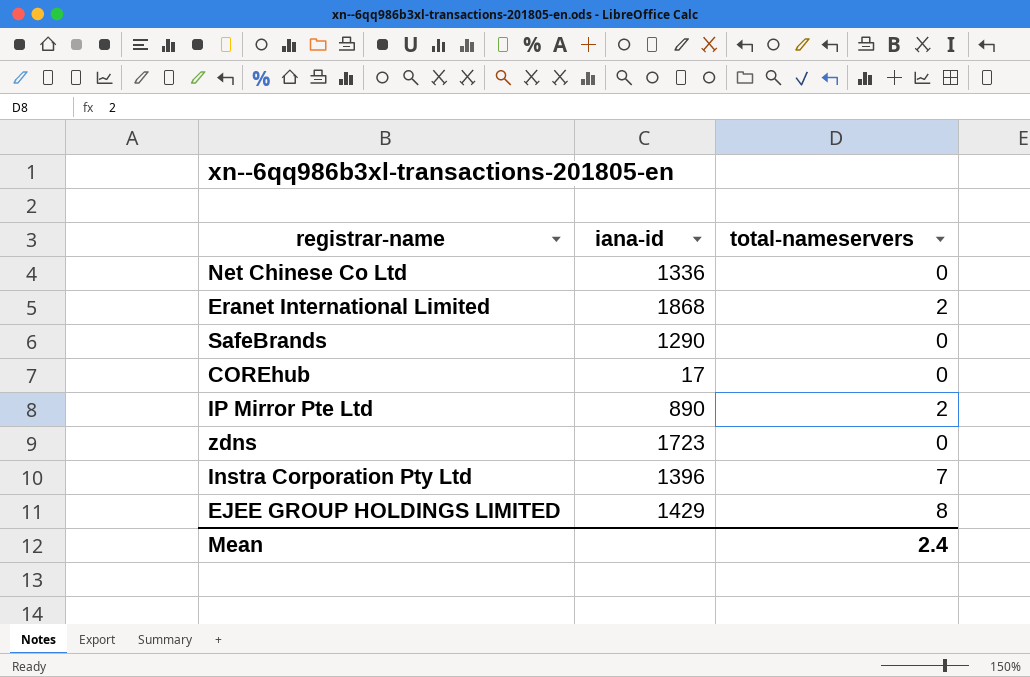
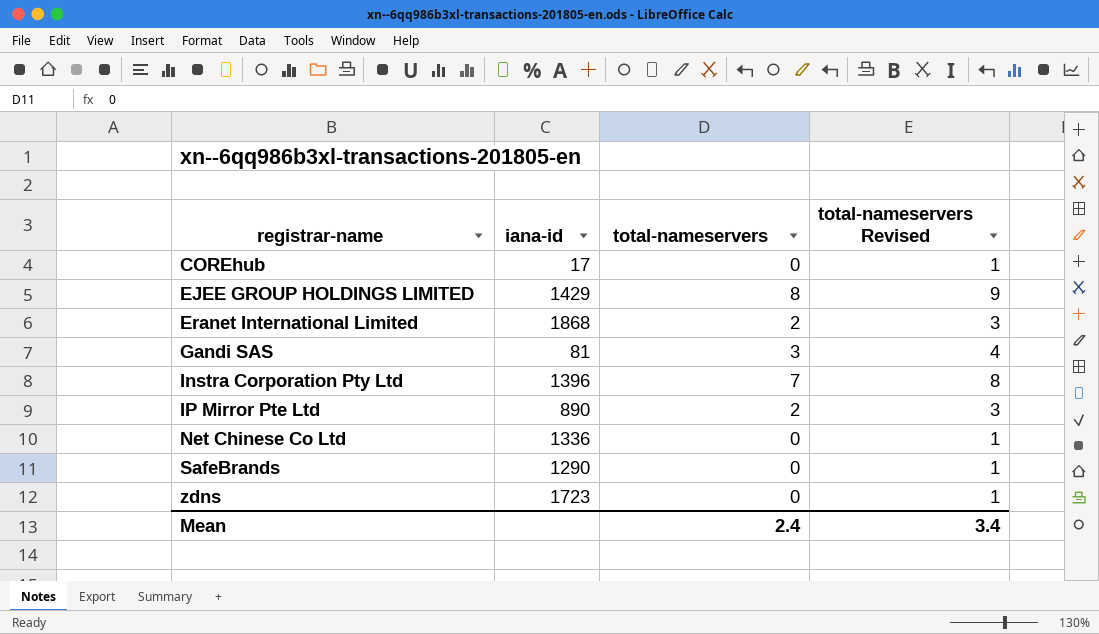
row order: none -> registrar-name ascending
column total-nameservers Revised | formula: none -> [total-nameservers] + 1
row Gandi SAS: none -> 81 | 3 | 4

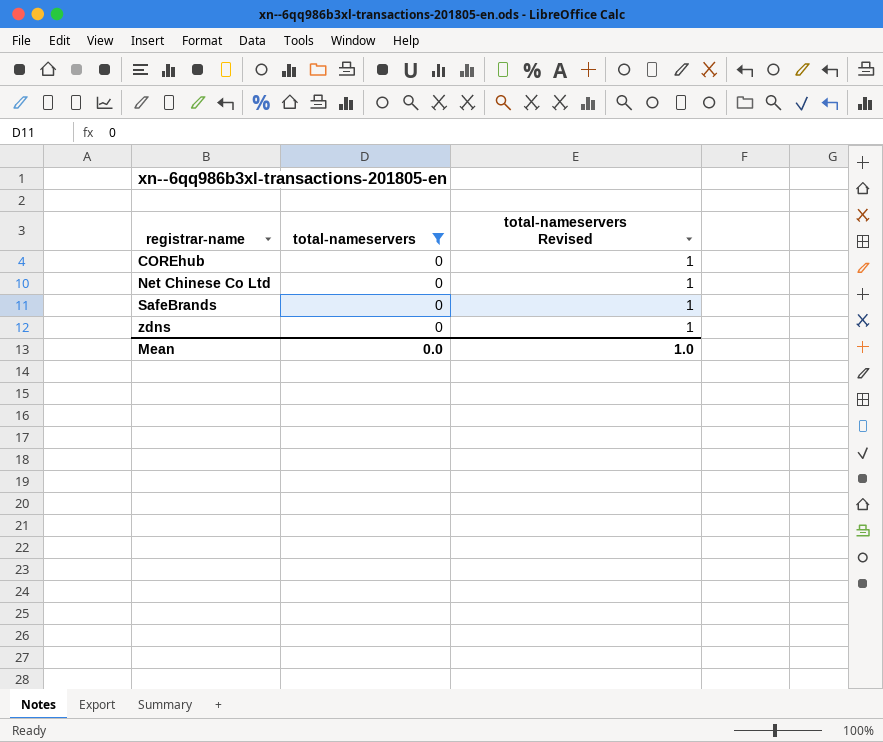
filter: none -> total-nameservers = 0
column iana-id | position: 2 -> none
Mean | total-nameservers: 2.4 -> 0.0
Mean | total-nameservers Revised: 3.4 -> 1.0

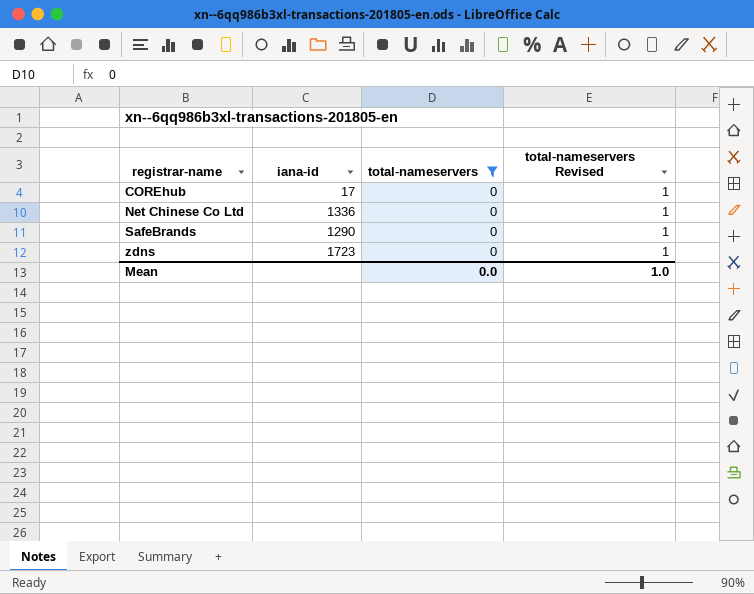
column iana-id | position: none -> 2

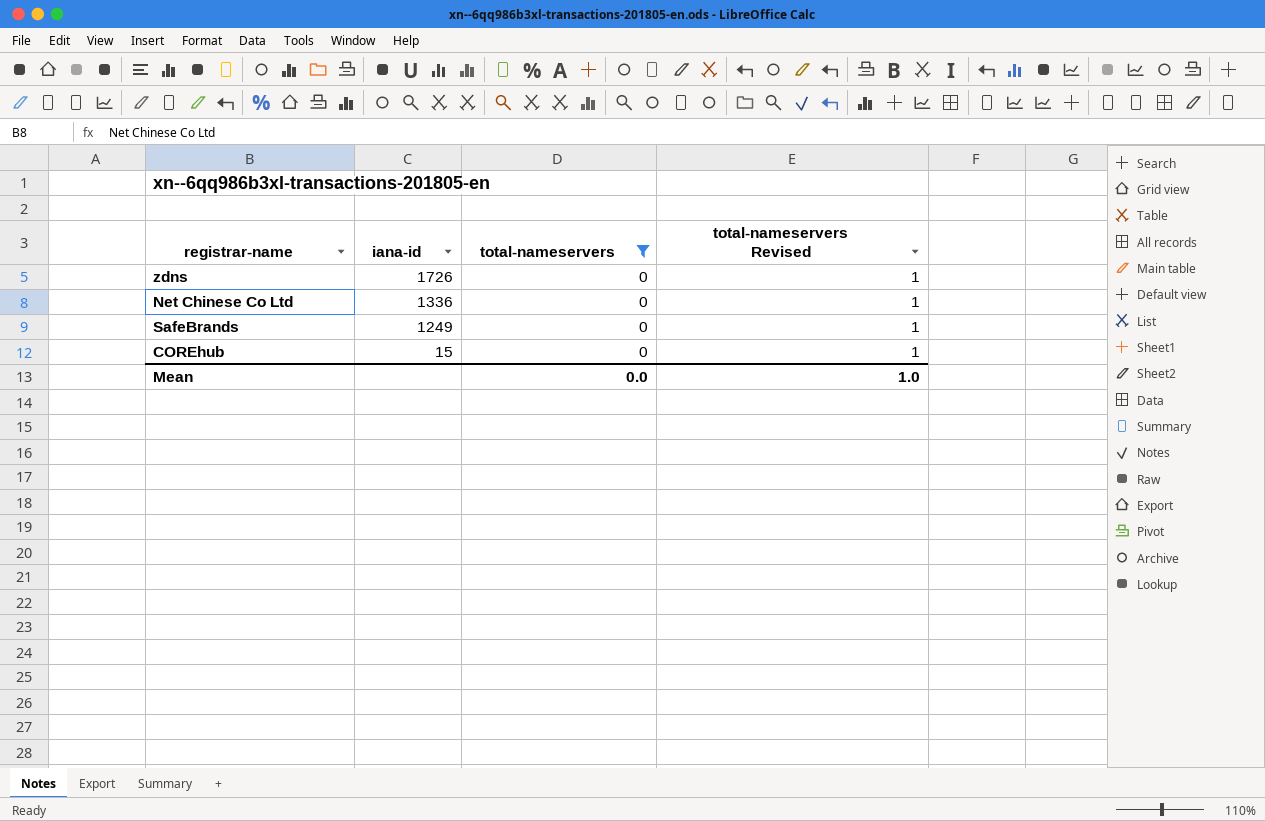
row order: registrar-name ascending -> iana-id descending
zdns | iana-id: 1723 -> 1726
SafeBrands | iana-id: 1290 -> 1249
COREhub | iana-id: 17 -> 15

